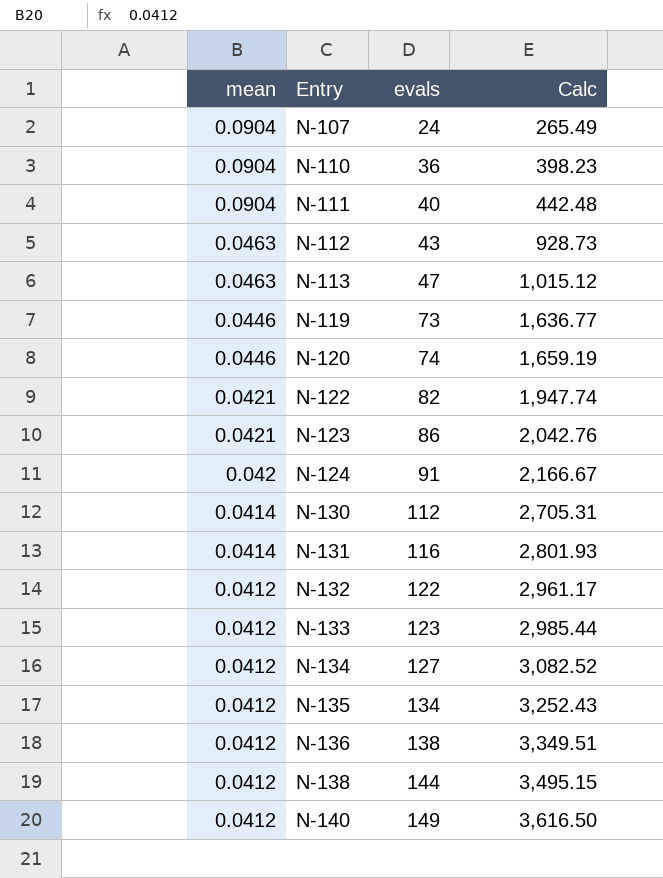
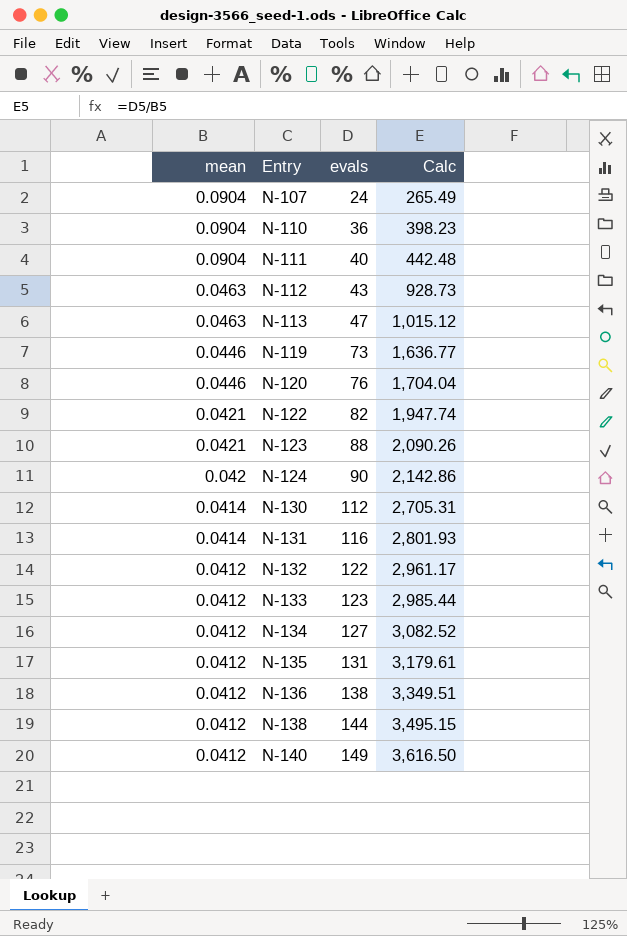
N-120 | evals: 74 -> 76
N-120 | Calc: 1,659.19 -> 1,704.04
N-123 | evals: 86 -> 88
N-123 | Calc: 2,042.76 -> 2,090.26
N-124 | evals: 91 -> 90
N-124 | Calc: 2,166.67 -> 2,142.86
N-135 | evals: 134 -> 131
N-135 | Calc: 3,252.43 -> 3,179.61

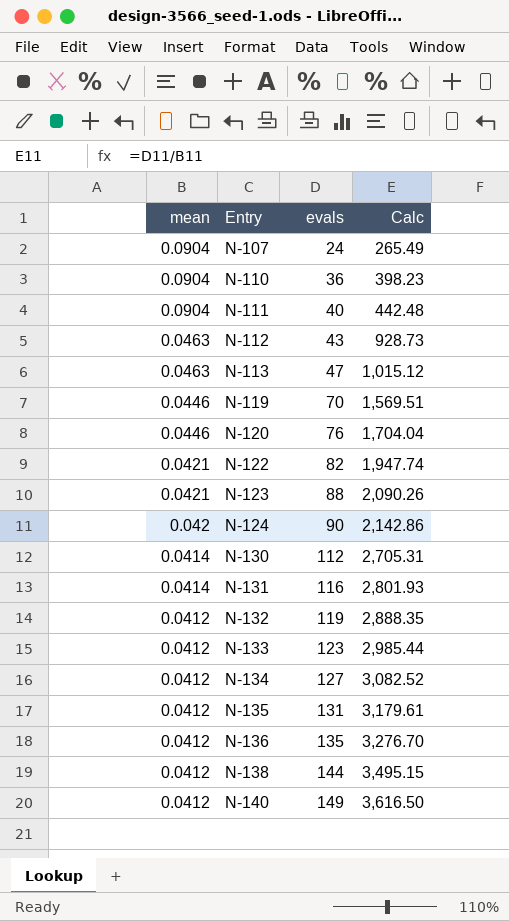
N-119 | evals: 73 -> 70
N-119 | Calc: 1,636.77 -> 1,569.51
N-132 | evals: 122 -> 119
N-132 | Calc: 2,961.17 -> 2,888.35
N-136 | evals: 138 -> 135
N-136 | Calc: 3,349.51 -> 3,276.70

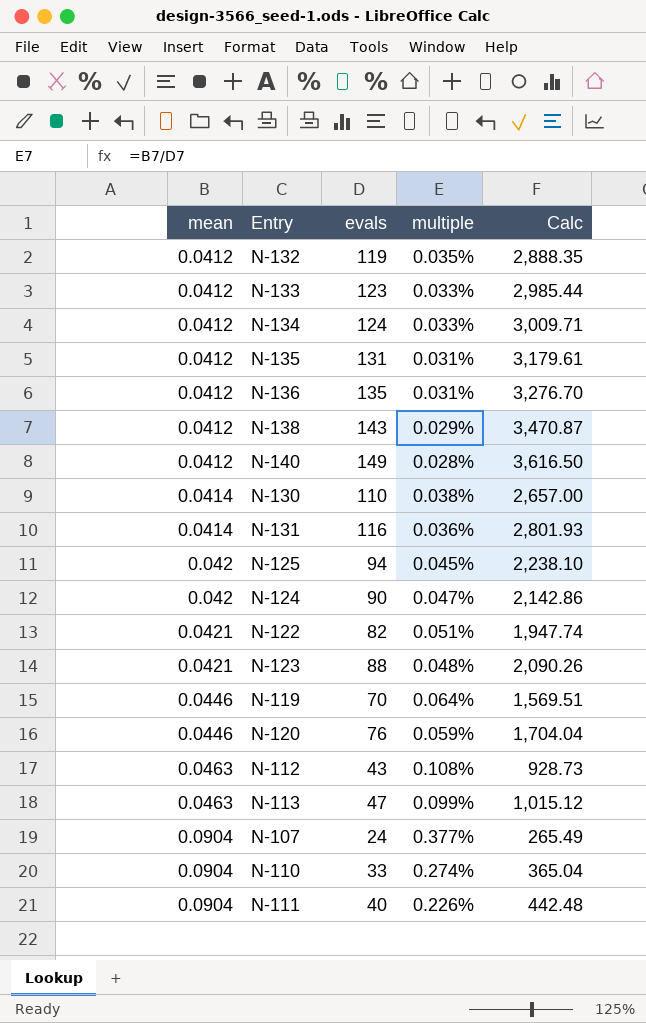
row order: mean descending -> mean ascending
column multiple | formula: none -> [mean] / [evals]
N-134 | evals: 127 -> 124
N-134 | Calc: 3,082.52 -> 3,009.71
N-138 | evals: 144 -> 143
N-138 | Calc: 3,495.15 -> 3,470.87
N-130 | evals: 112 -> 110
N-130 | Calc: 2,705.31 -> 2,657.00
row N-125: none -> 0.042 | 94 | 0.045% | 2,238.10
N-110 | evals: 36 -> 33
N-110 | Calc: 398.23 -> 365.04

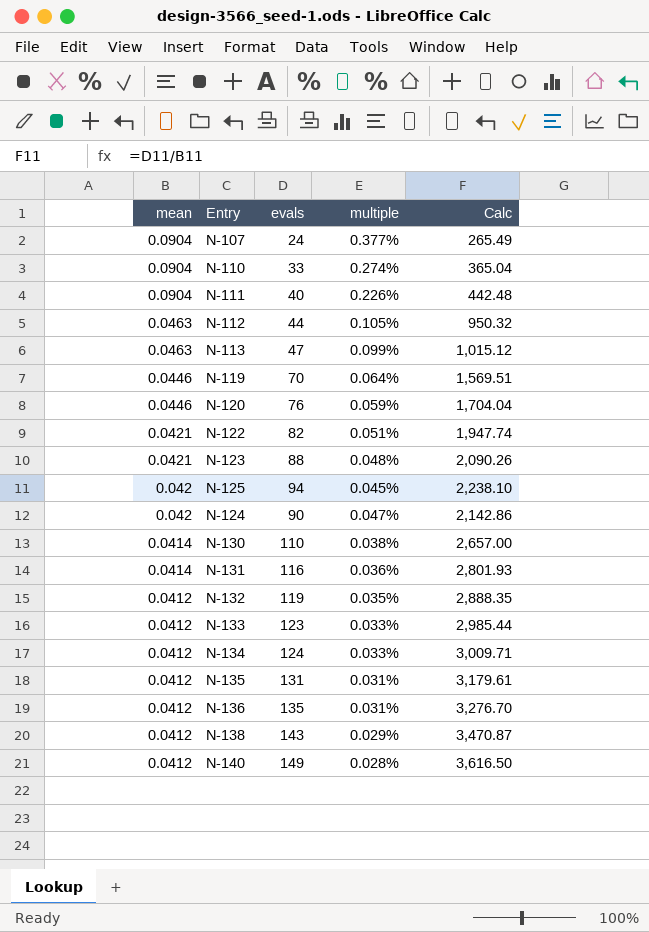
row order: mean ascending -> mean descending
N-112 | evals: 43 -> 44
N-112 | multiple: 0.108% -> 0.105%
N-112 | Calc: 928.73 -> 950.32

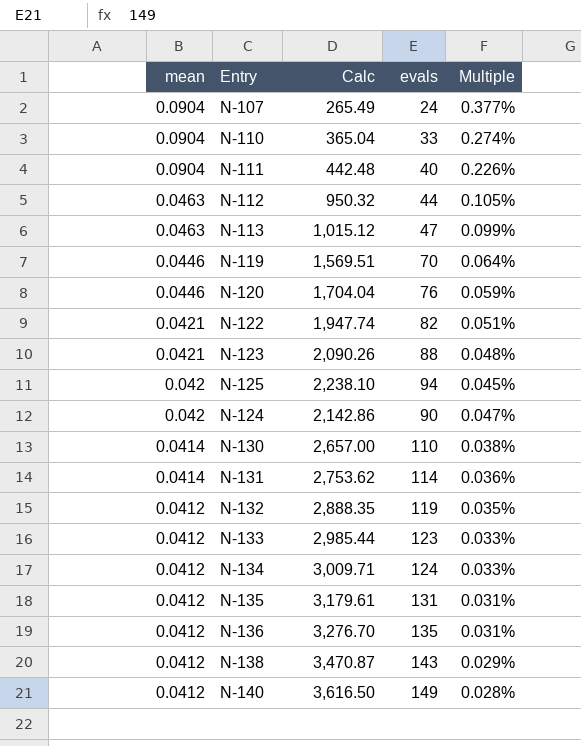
column Calc | position: 5 -> 3
column name: multiple -> Multiple
N-131 | Calc: 2,801.93 -> 2,753.62
N-131 | evals: 116 -> 114

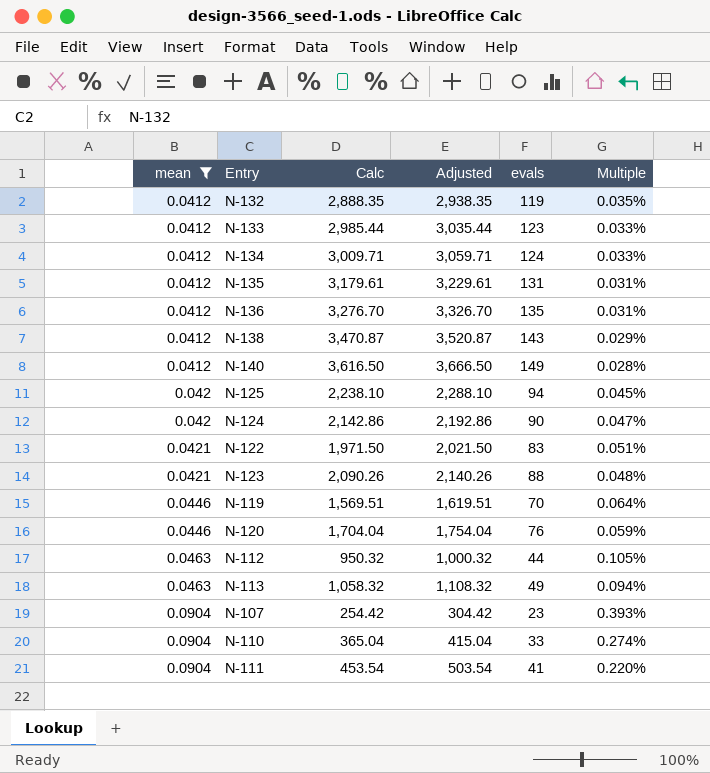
filter: none -> mean != 0.0414
row order: mean descending -> mean ascending
column Adjusted | formula: none -> [Calc] + 50
N-122 | Calc: 1,947.74 -> 1,971.50
N-122 | evals: 82 -> 83
N-113 | Calc: 1,015.12 -> 1,058.32
N-113 | evals: 47 -> 49
N-113 | Multiple: 0.099% -> 0.094%
N-107 | Calc: 265.49 -> 254.42
N-107 | evals: 24 -> 23
N-107 | Multiple: 0.377% -> 0.393%
N-111 | Calc: 442.48 -> 453.54
N-111 | evals: 40 -> 41
N-111 | Multiple: 0.226% -> 0.220%

